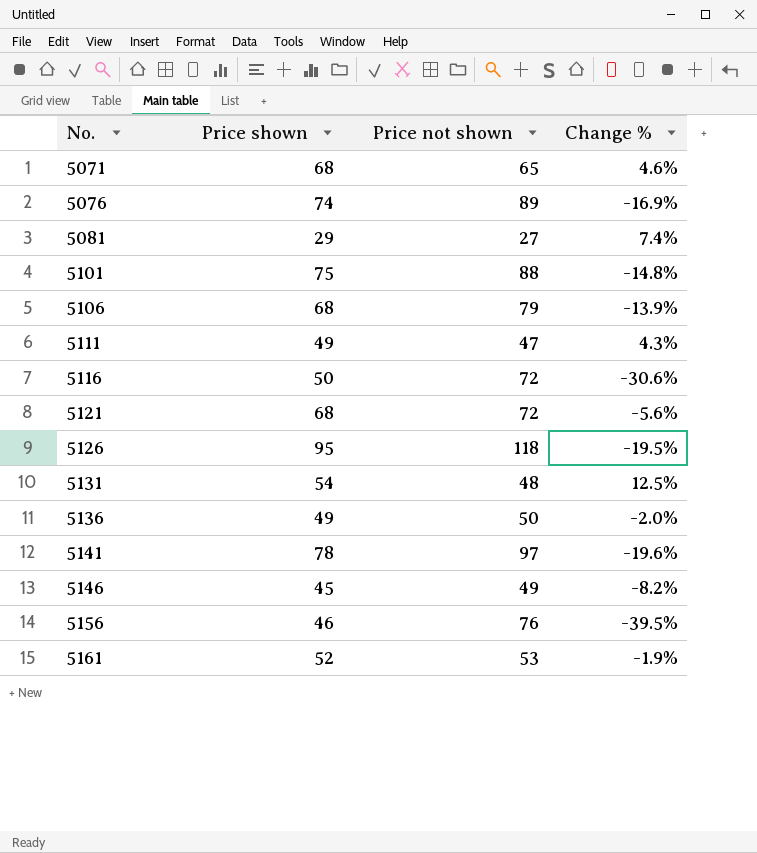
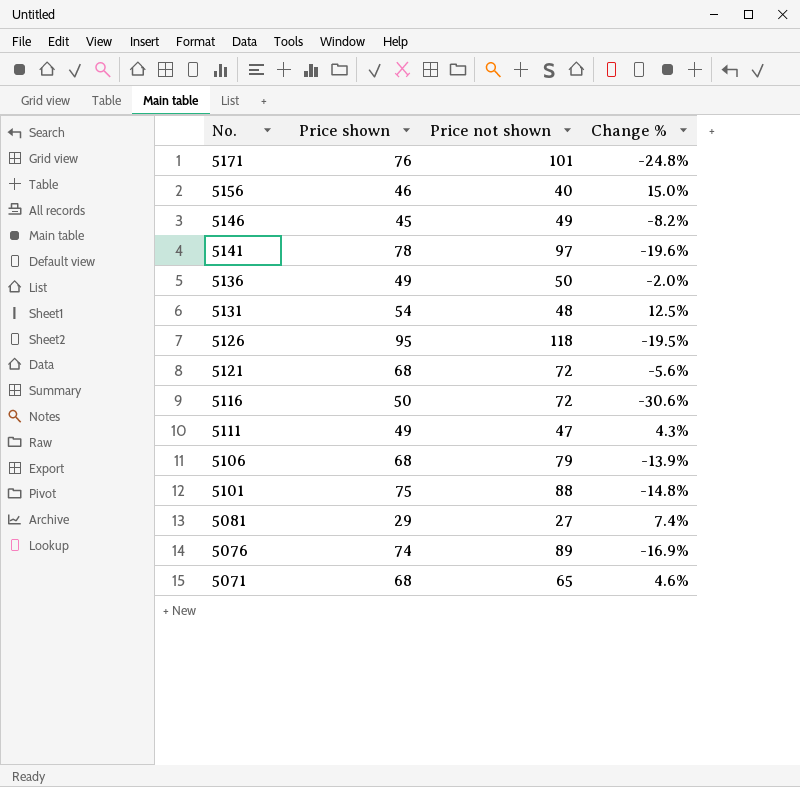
row order: No. ascending -> No. descending
row 5161: 52 | 53 | -1.9% -> none
row 5171: none -> 76 | 101 | -24.8%
5156 | Price not shown: 76 -> 40
5156 | Change %: -39.5% -> 15.0%

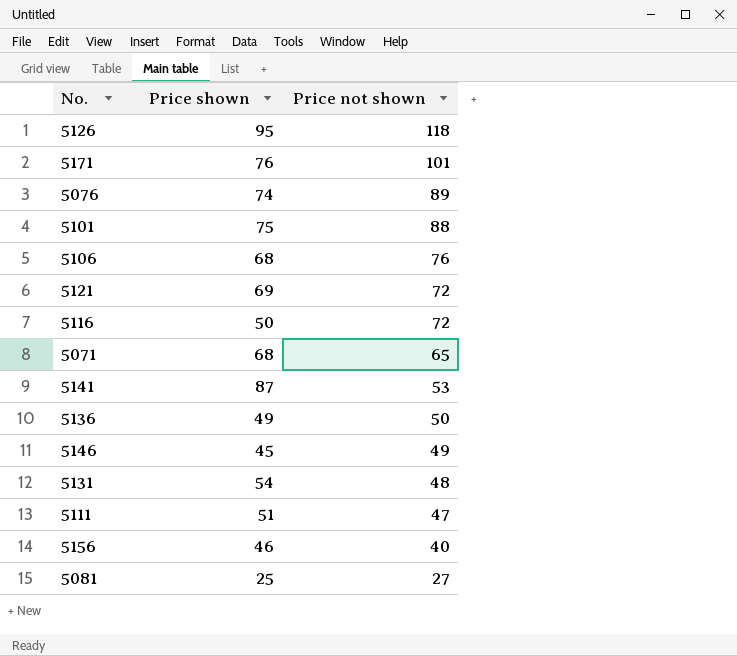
row order: No. descending -> Price not shown descending
column Change % | formula: ([Price shown] - [Price not shown]) / [Price not shown] -> none
5106 | Price not shown: 79 -> 76
5121 | Price shown: 68 -> 69
5141 | Price shown: 78 -> 87
5141 | Price not shown: 97 -> 53
5111 | Price shown: 49 -> 51
5081 | Price shown: 29 -> 25

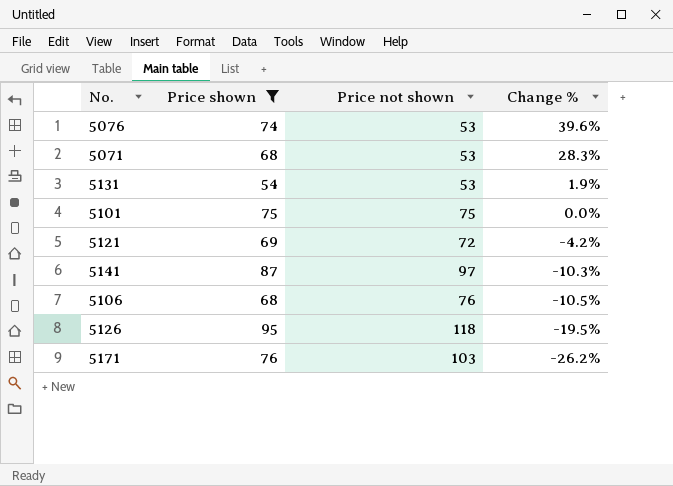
filter: none -> Price shown >= 54
row order: Price not shown descending -> Change % descending
column Change % | formula: none -> ([Price shown] - [Price not shown]) / [Price not shown]
5076 | Price not shown: 89 -> 53
5071 | Price not shown: 65 -> 53
5131 | Price not shown: 48 -> 53
5101 | Price not shown: 88 -> 75
5141 | Price not shown: 53 -> 97
5171 | Price not shown: 101 -> 103

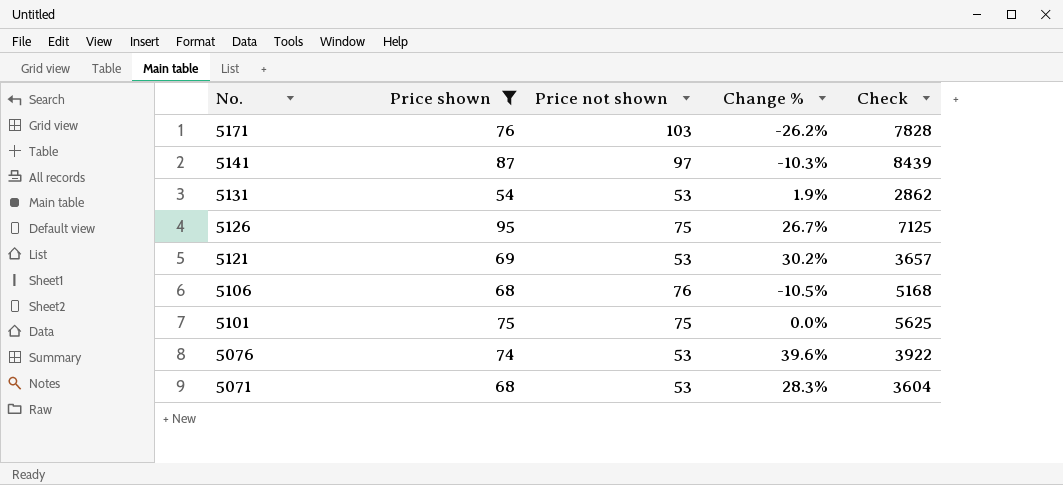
row order: Change % descending -> No. descending
column Check | formula: none -> [Price shown] * [Price not shown]
5126 | Price not shown: 118 -> 75
5126 | Change %: -19.5% -> 26.7%
5121 | Price not shown: 72 -> 53
5121 | Change %: -4.2% -> 30.2%

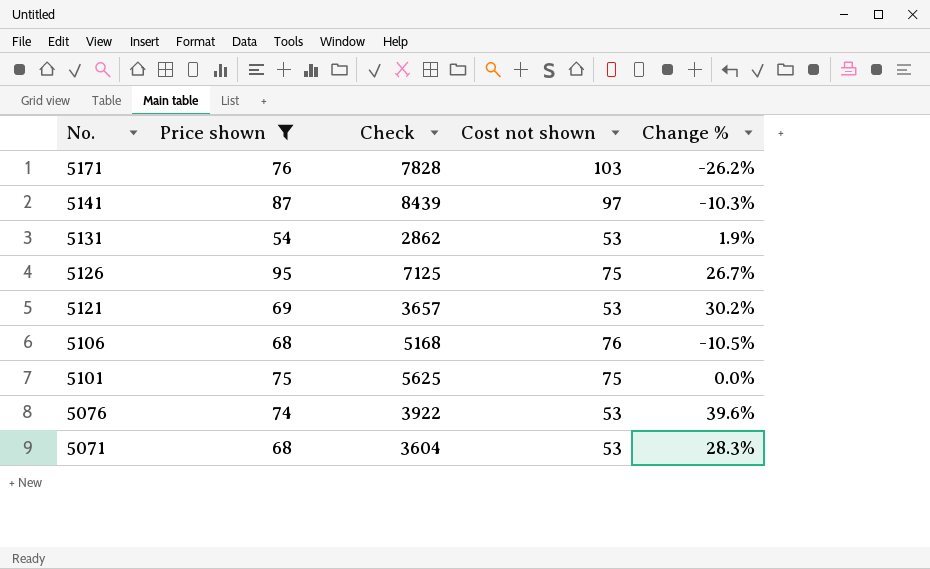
column Check | position: 5 -> 3
column name: Price not shown -> Cost not shown

